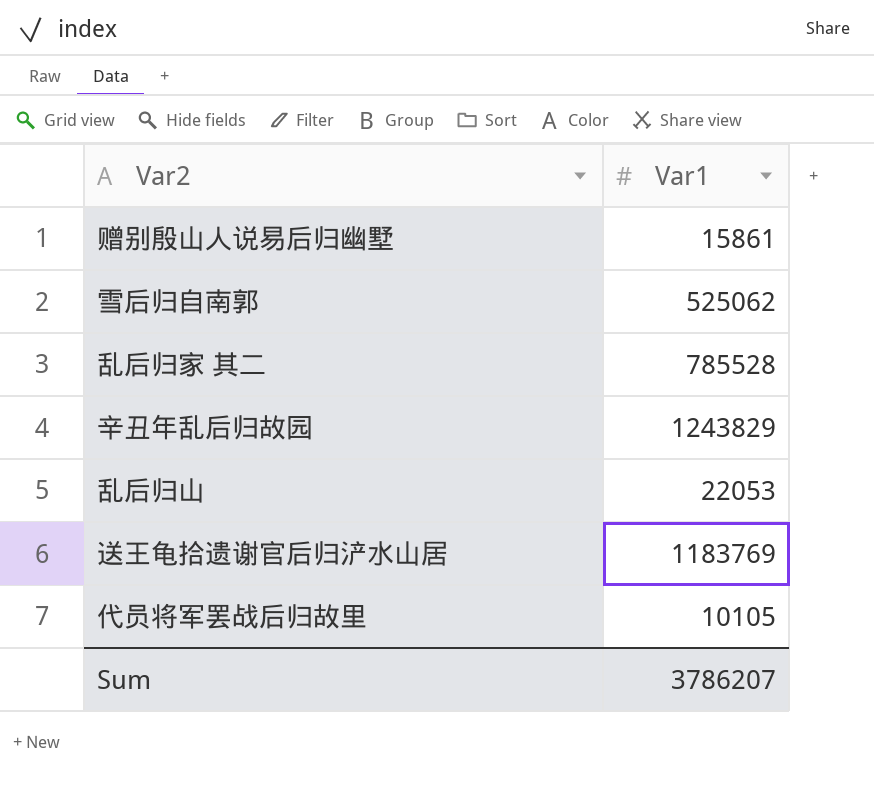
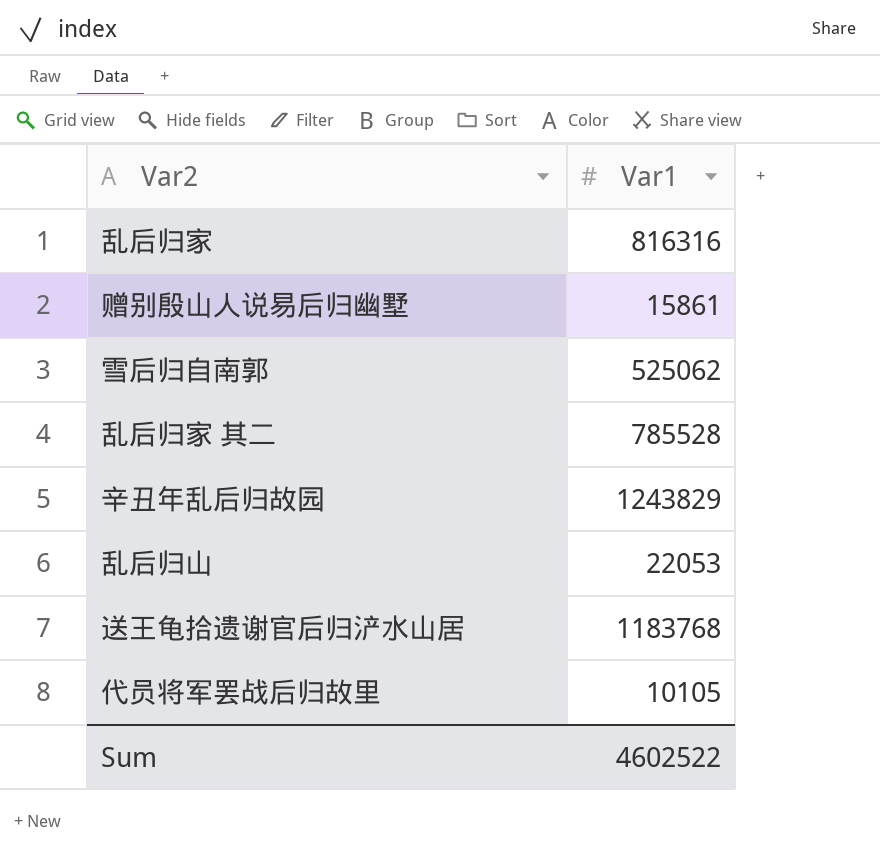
row 乱后归家: none -> 816316
送王龟拾遗谢官后归浐水山居 | Var1: 1183769 -> 1183768
Sum | Var1: 3786207 -> 4602522

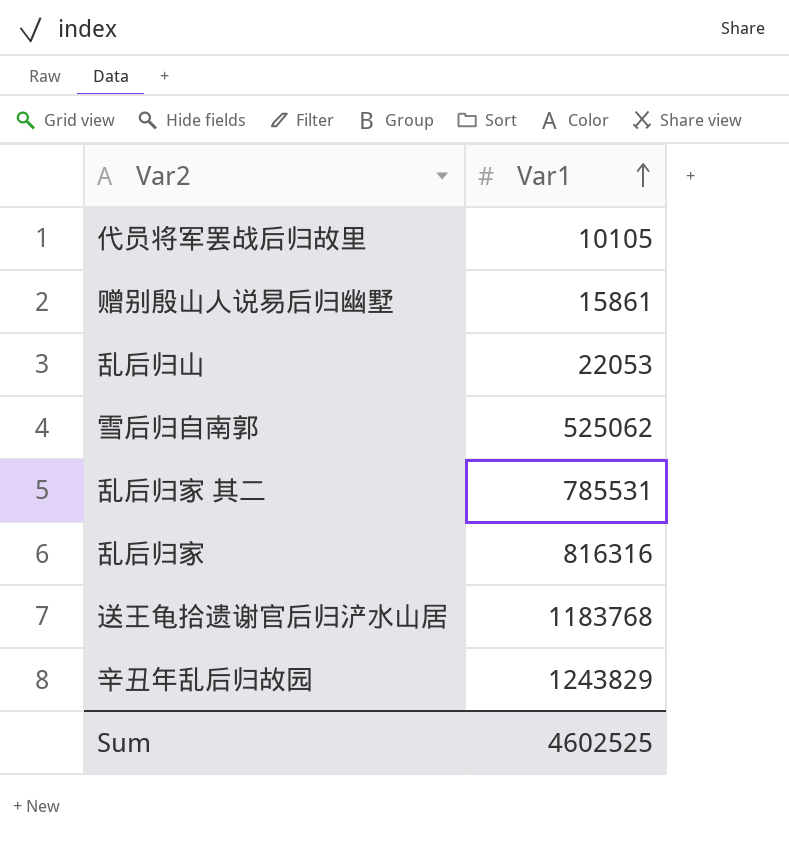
row order: none -> Var1 ascending
乱后归家 其二 | Var1: 785528 -> 785531
Sum | Var1: 4602522 -> 4602525

